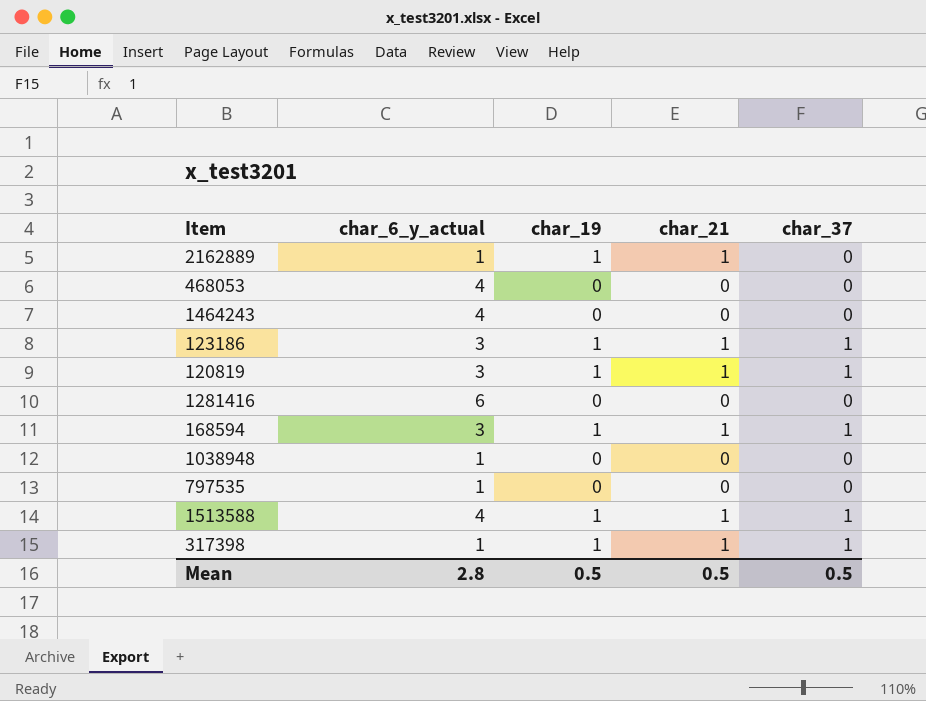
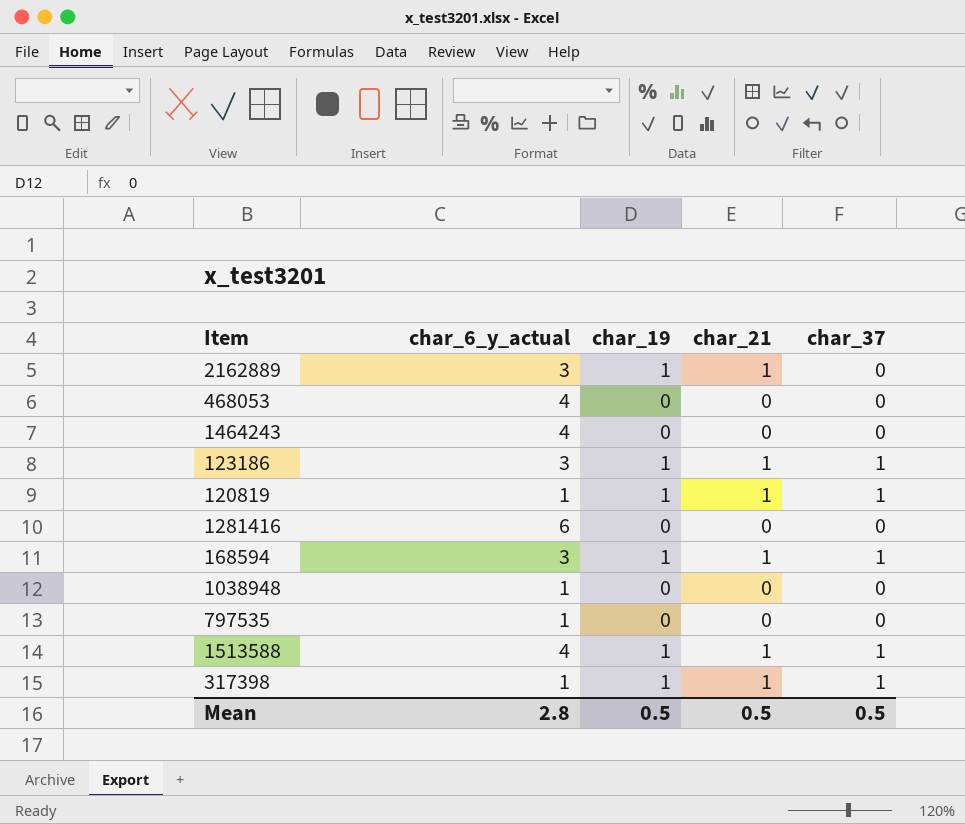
2162889 | char_6_y_actual: 1 -> 3
120819 | char_6_y_actual: 3 -> 1

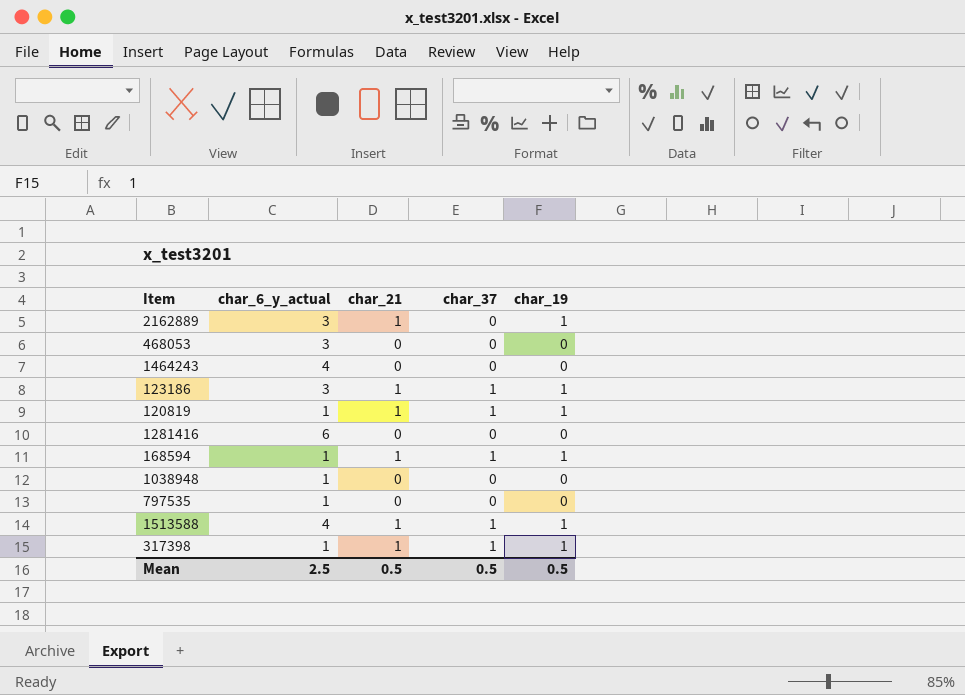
column char_19 | position: 3 -> 5
468053 | char_6_y_actual: 4 -> 3
168594 | char_6_y_actual: 3 -> 1
Mean | char_6_y_actual: 2.8 -> 2.5

